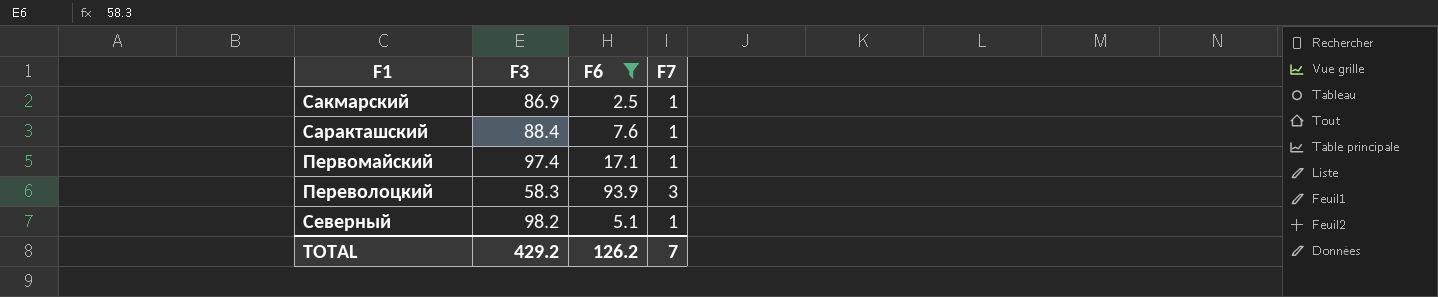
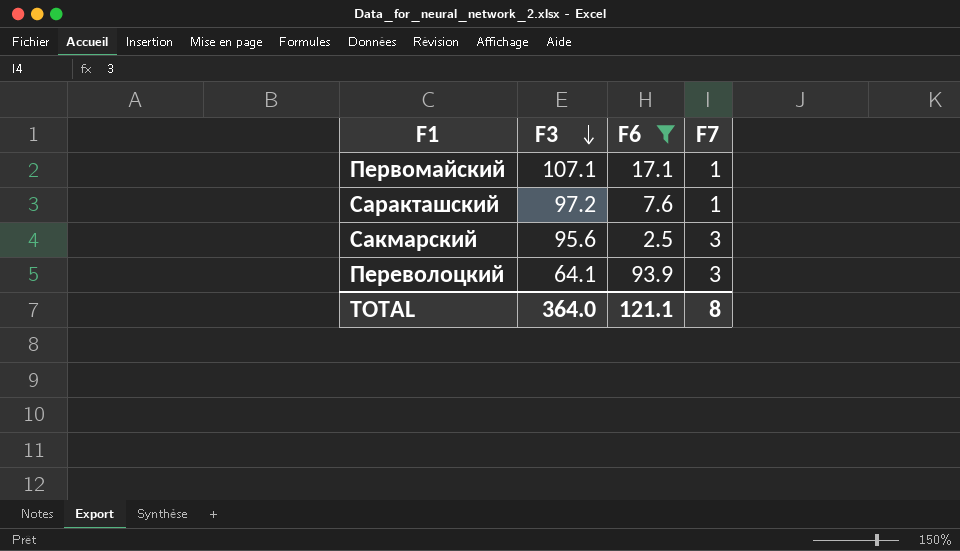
row order: none -> F3 descending
row Северный: 98.2 | 5.1 | 1 -> none
Первомайский | F3: 97.4 -> 107.1
Саракташский | F3: 88.4 -> 97.2
Сакмарский | F3: 86.9 -> 95.6
Сакмарский | F7: 1 -> 3
Переволоцкий | F3: 58.3 -> 64.1
TOTAL | F3: 429.2 -> 364.0
TOTAL | F6: 126.2 -> 121.1
TOTAL | F7: 7 -> 8

